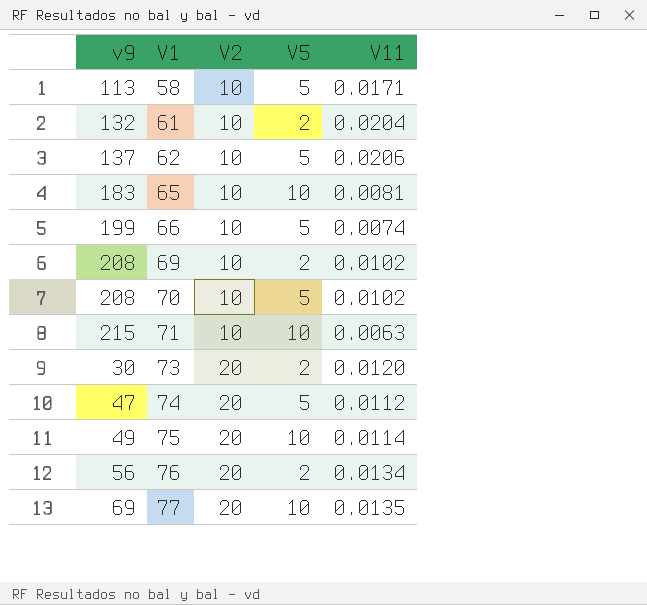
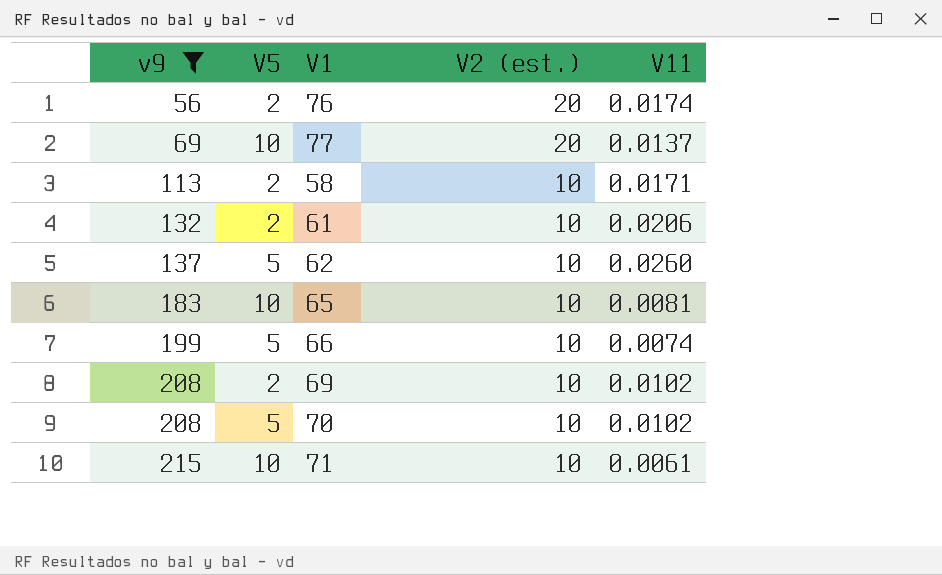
filter: none -> v9 >= 56
row order: V1 ascending -> v9 ascending
column V5 | position: 4 -> 2
column name: V2 -> V2 (est.)
76 | V11: 0.0134 -> 0.0174
77 | V11: 0.0135 -> 0.0137
58 | V5: 5 -> 2
61 | V11: 0.0204 -> 0.0206
62 | V11: 0.0206 -> 0.0260
71 | V11: 0.0063 -> 0.0061

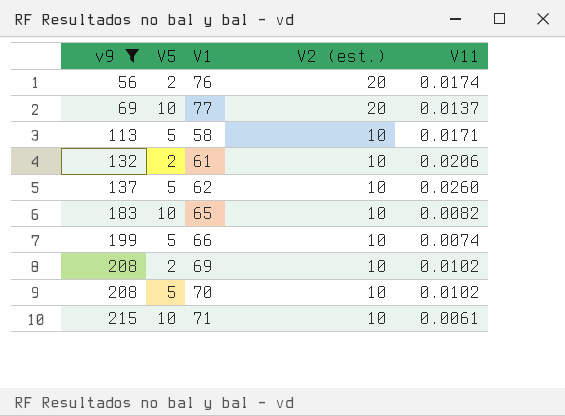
58 | V5: 2 -> 5
65 | V11: 0.0081 -> 0.0082

